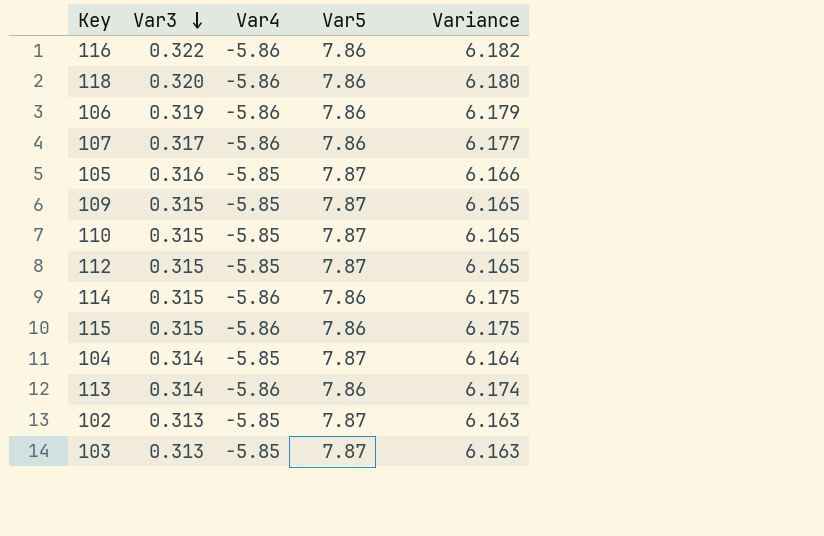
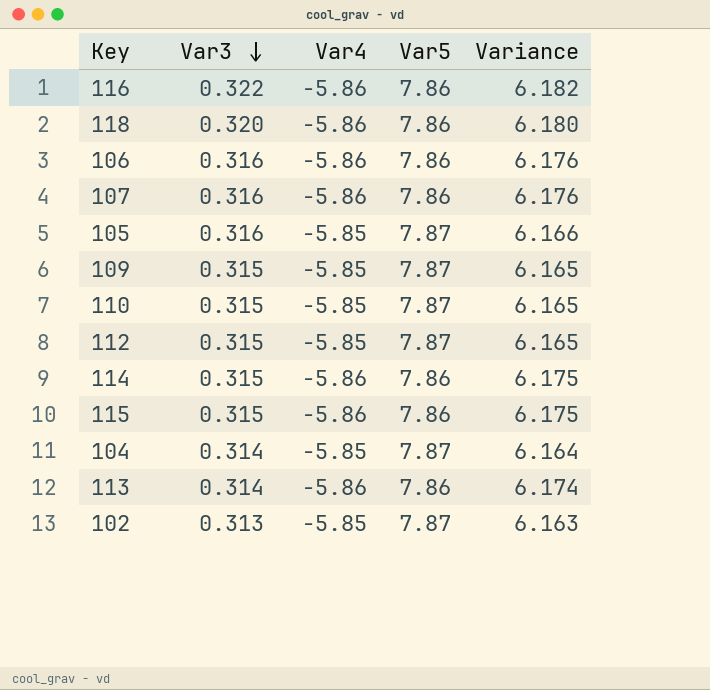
row 103: 0.313 | -5.85 | 7.87 | 6.163 -> none
106 | Var3: 0.319 -> 0.316
106 | Variance: 6.179 -> 6.176
107 | Var3: 0.317 -> 0.316
107 | Variance: 6.177 -> 6.176

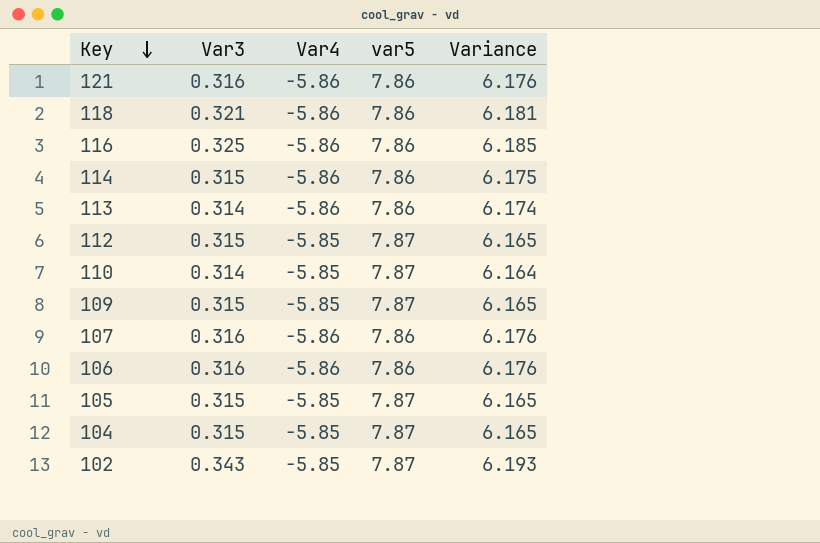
row order: Var3 descending -> Key descending
column name: Var5 -> var5
row 115: 0.315 | -5.86 | 7.86 | 6.175 -> none
row 121: none -> 0.316 | -5.86 | 7.86 | 6.176
118 | Var3: 0.320 -> 0.321
118 | Variance: 6.180 -> 6.181
116 | Var3: 0.322 -> 0.325
116 | Variance: 6.182 -> 6.185
110 | Var3: 0.315 -> 0.314
110 | Variance: 6.165 -> 6.164
105 | Var3: 0.316 -> 0.315
105 | Variance: 6.166 -> 6.165
104 | Var3: 0.314 -> 0.315
104 | Variance: 6.164 -> 6.165
102 | Var3: 0.313 -> 0.343
102 | Variance: 6.163 -> 6.193

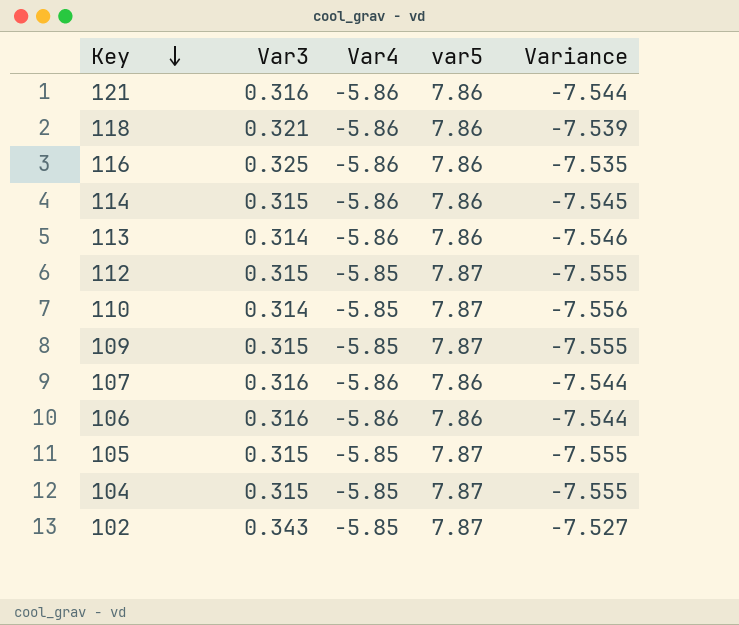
column Variance | formula: [Var3] - [Var4] -> [Var3] - [var5]

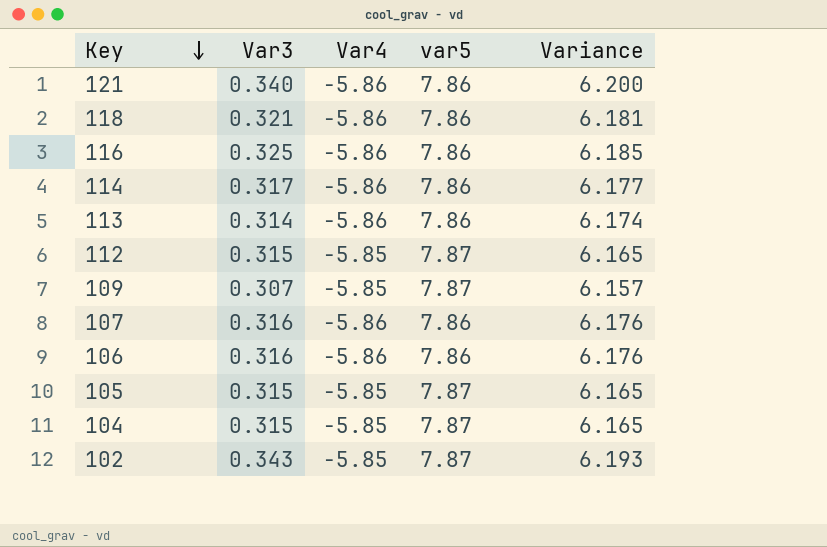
column Variance | formula: [Var3] - [var5] -> [Var3] - [Var4]
row 110: 0.314 | -5.85 | 7.87 | -7.556 -> none
121 | Var3: 0.316 -> 0.340
114 | Var3: 0.315 -> 0.317
109 | Var3: 0.315 -> 0.307

